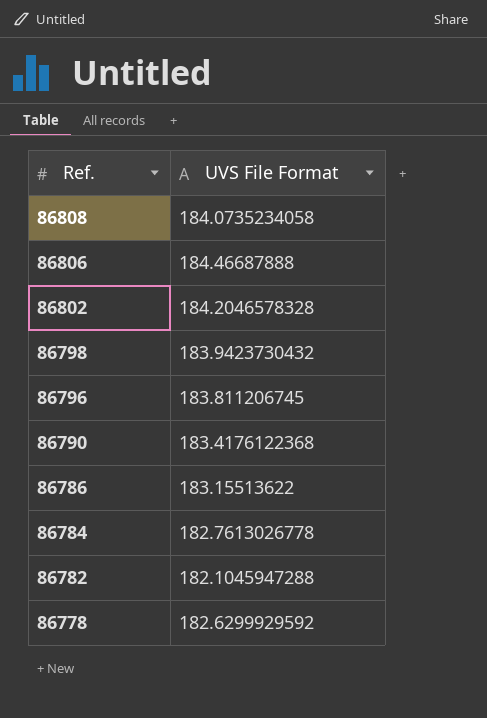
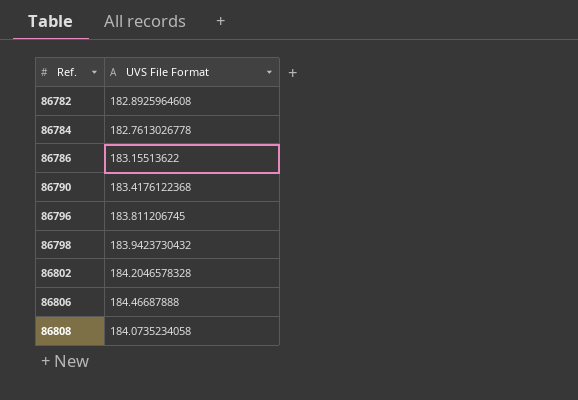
row order: Ref. descending -> Ref. ascending
row 86778: 182.6299929592 -> none
86782 | UVS File Format: 182.1045947288 -> 182.8925964608

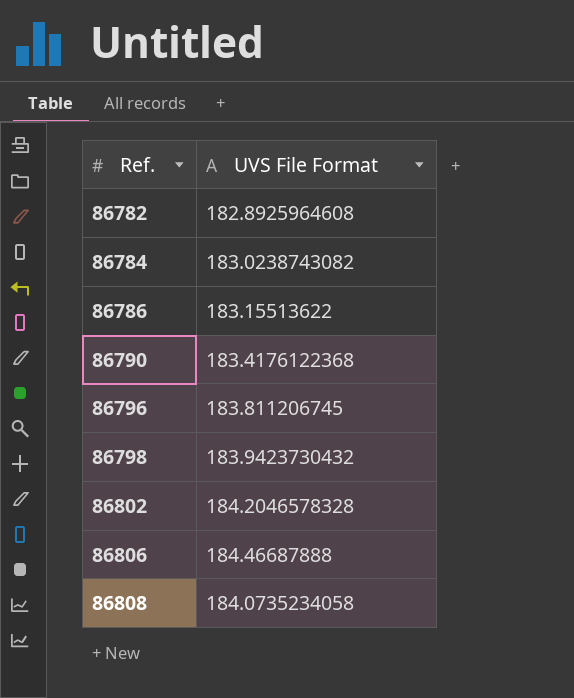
86784 | UVS File Format: 182.7613026778 -> 183.0238743082

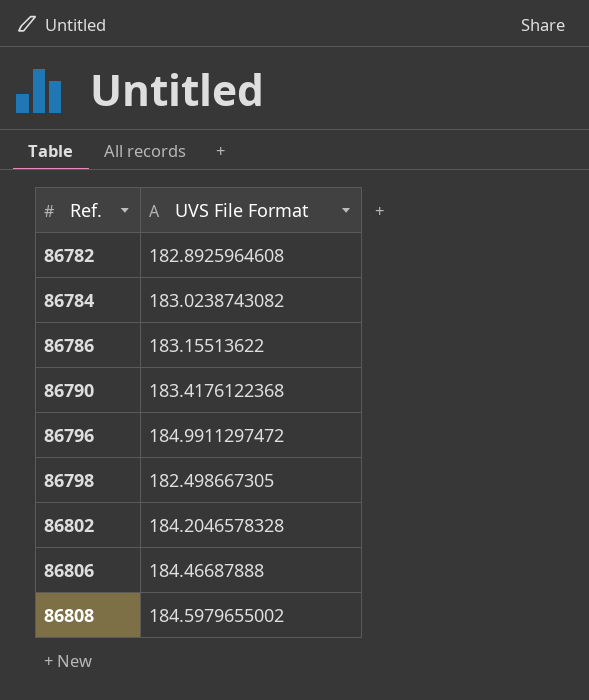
86796 | UVS File Format: 183.811206745 -> 184.9911297472
86798 | UVS File Format: 183.9423730432 -> 182.498667305
86808 | UVS File Format: 184.0735234058 -> 184.5979655002

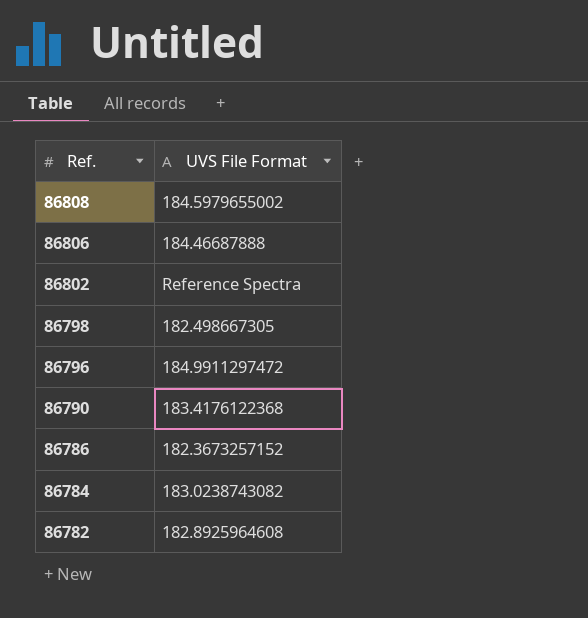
row order: Ref. ascending -> Ref. descending
86802 | UVS File Format: 184.2046578328 -> Reference Spectra
86786 | UVS File Format: 183.15513622 -> 182.3673257152

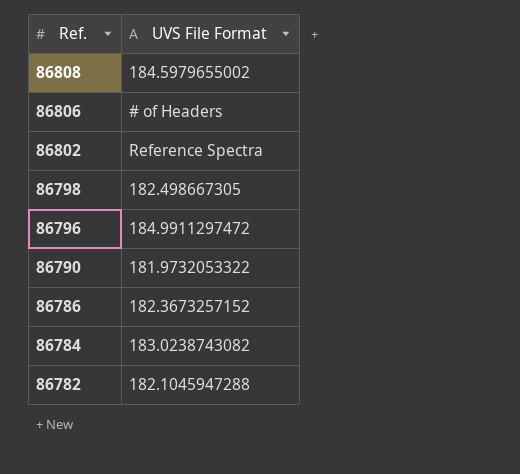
86806 | UVS File Format: 184.46687888 -> # of Headers
86790 | UVS File Format: 183.4176122368 -> 181.9732053322
86782 | UVS File Format: 182.8925964608 -> 182.1045947288

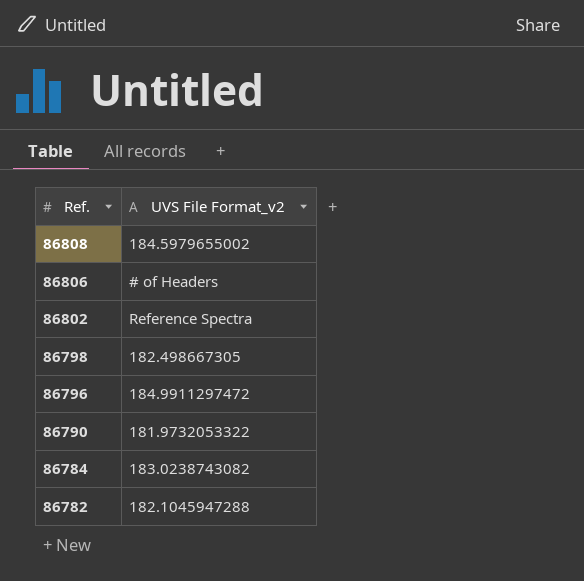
column name: UVS File Format -> UVS File Format_v2
row 86786: 182.3673257152 -> none

